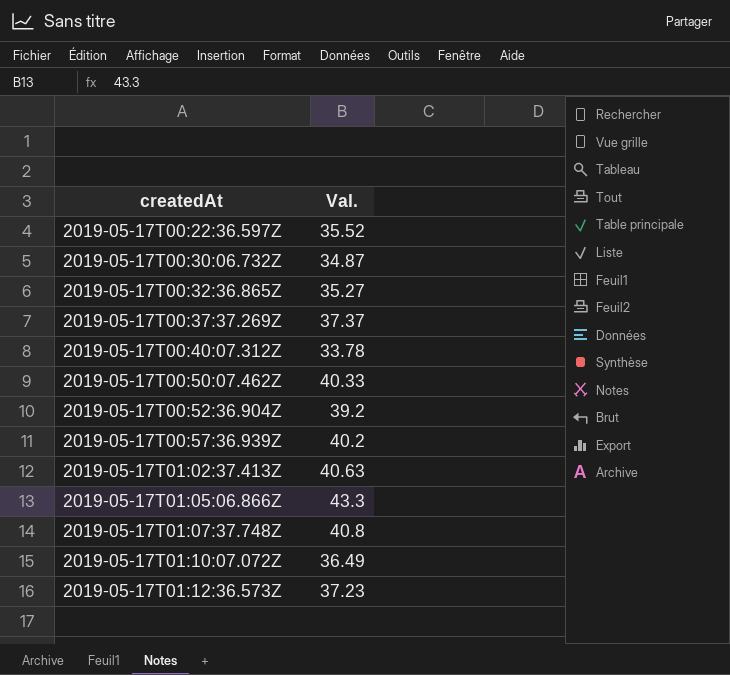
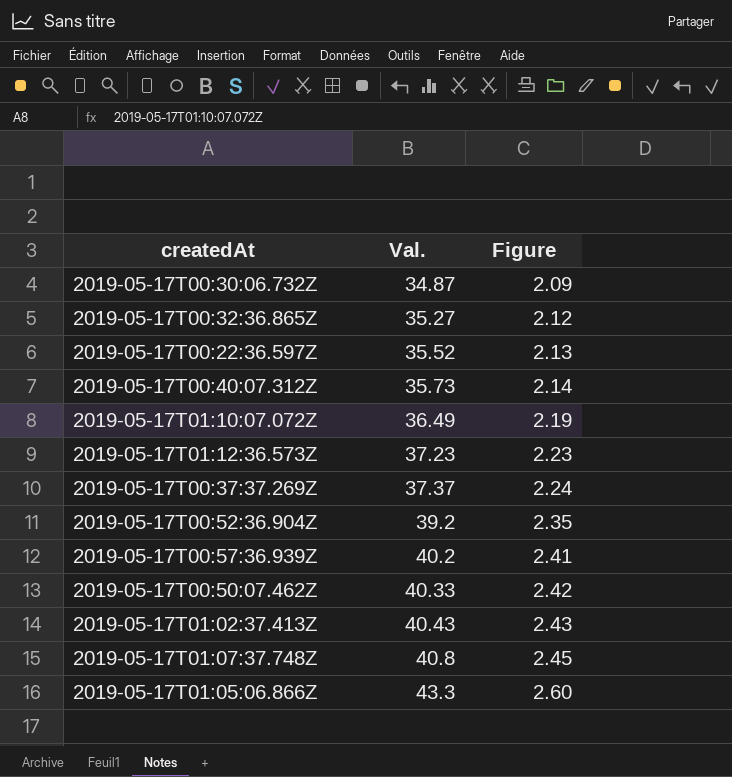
row order: createdAt ascending -> Val. ascending
column Figure | formula: none -> [Val.] * 0.06
2019-05-17T00:40:07.312Z | Val.: 33.78 -> 35.73
2019-05-17T01:02:37.413Z | Val.: 40.63 -> 40.43

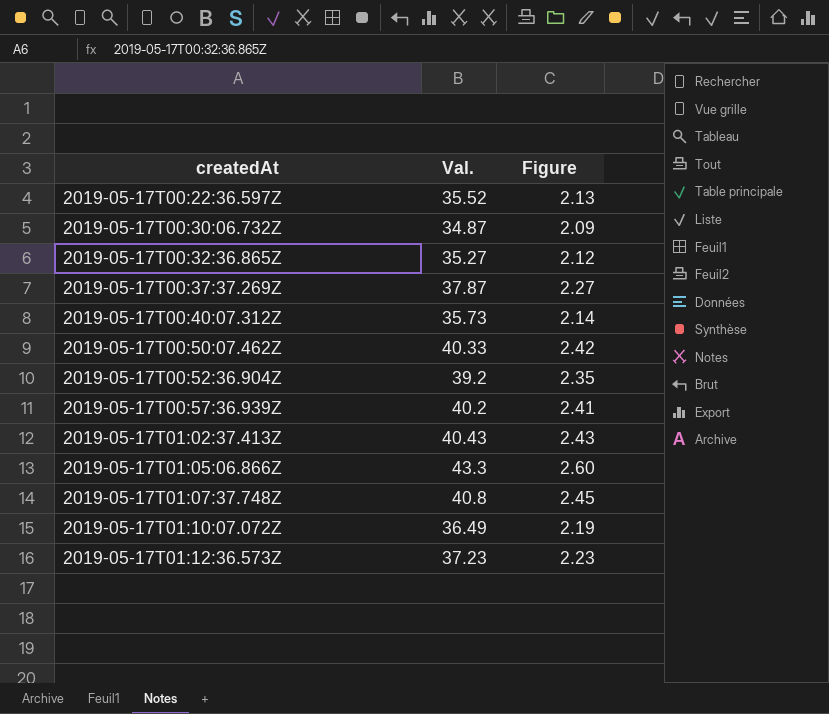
row order: Val. ascending -> createdAt ascending
2019-05-17T00:37:37.269Z | Val.: 37.37 -> 37.87
2019-05-17T00:37:37.269Z | Figure: 2.24 -> 2.27

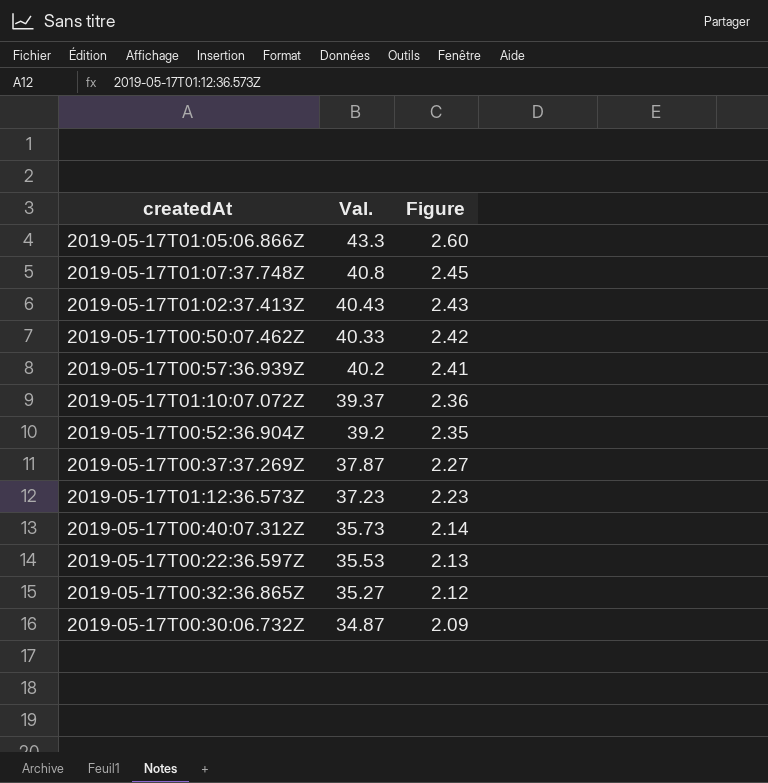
row order: createdAt ascending -> Val. descending
2019-05-17T01:10:07.072Z | Val.: 36.49 -> 39.37
2019-05-17T01:10:07.072Z | Figure: 2.19 -> 2.36
2019-05-17T00:22:36.597Z | Val.: 35.52 -> 35.53

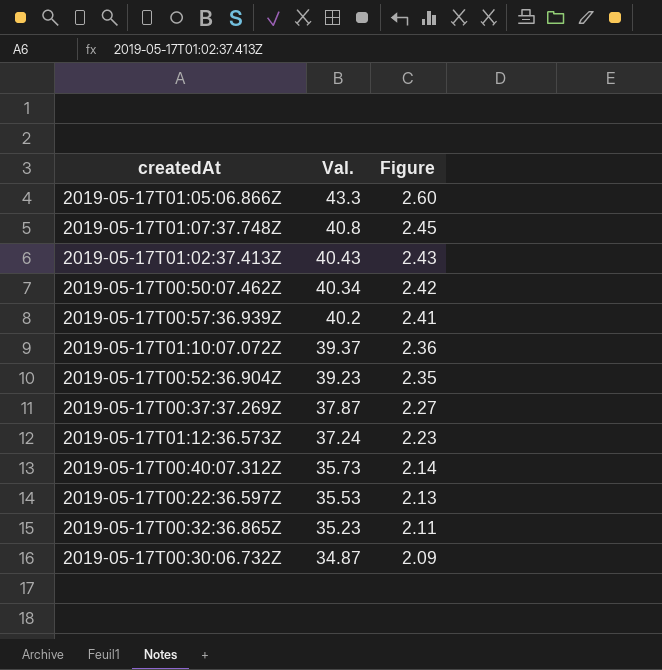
2019-05-17T00:50:07.462Z | Val.: 40.33 -> 40.34
2019-05-17T00:52:36.904Z | Val.: 39.2 -> 39.23
2019-05-17T01:12:36.573Z | Val.: 37.23 -> 37.24
2019-05-17T00:32:36.865Z | Val.: 35.27 -> 35.23
2019-05-17T00:32:36.865Z | Figure: 2.12 -> 2.11

